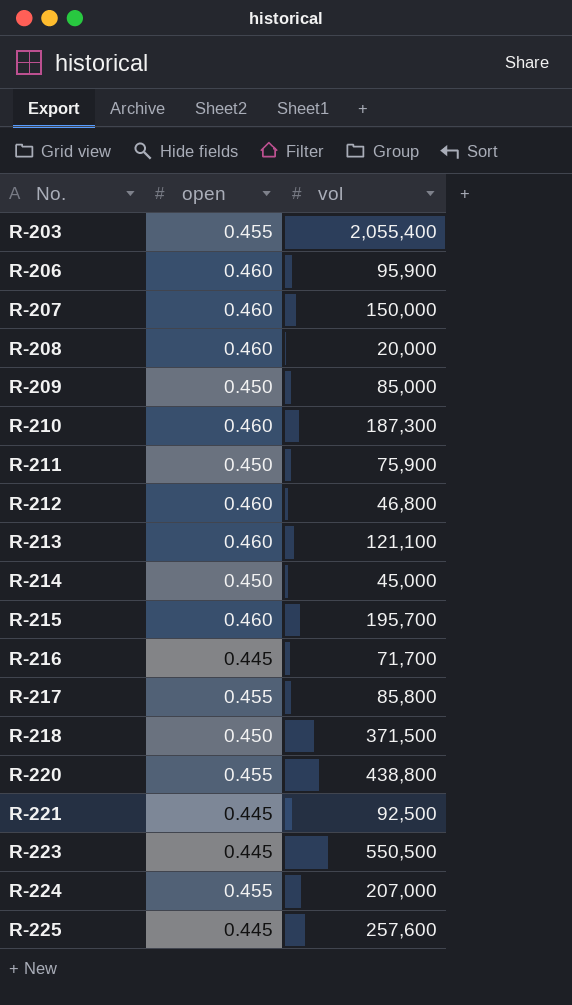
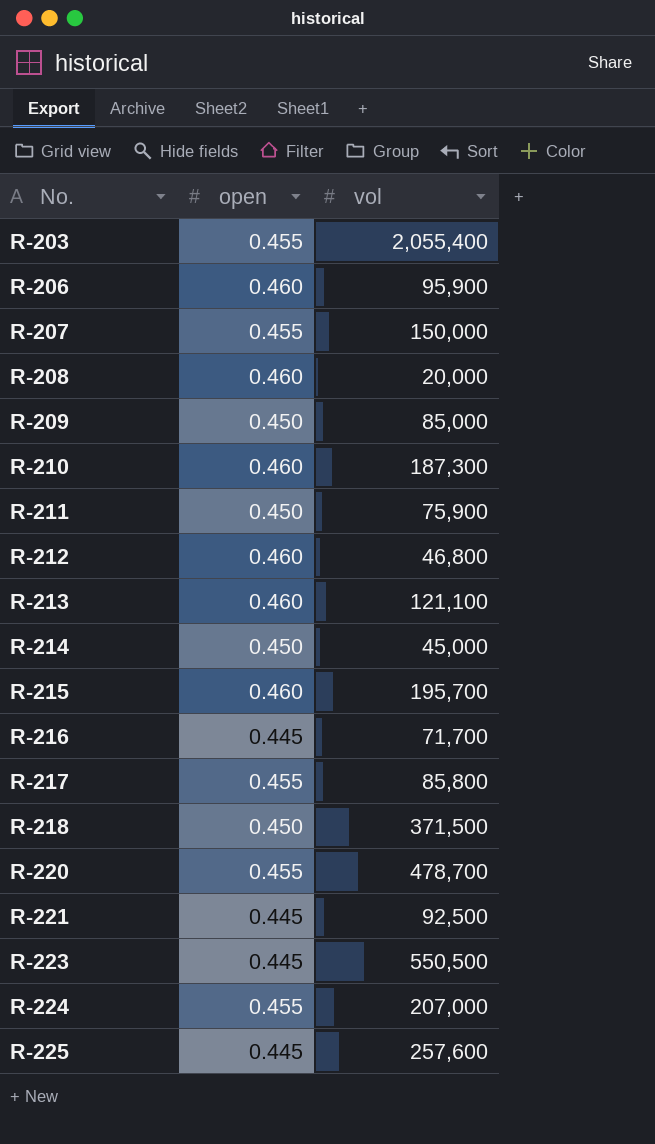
R-207 | open: 0.460 -> 0.455
R-220 | vol: 438,800 -> 478,700

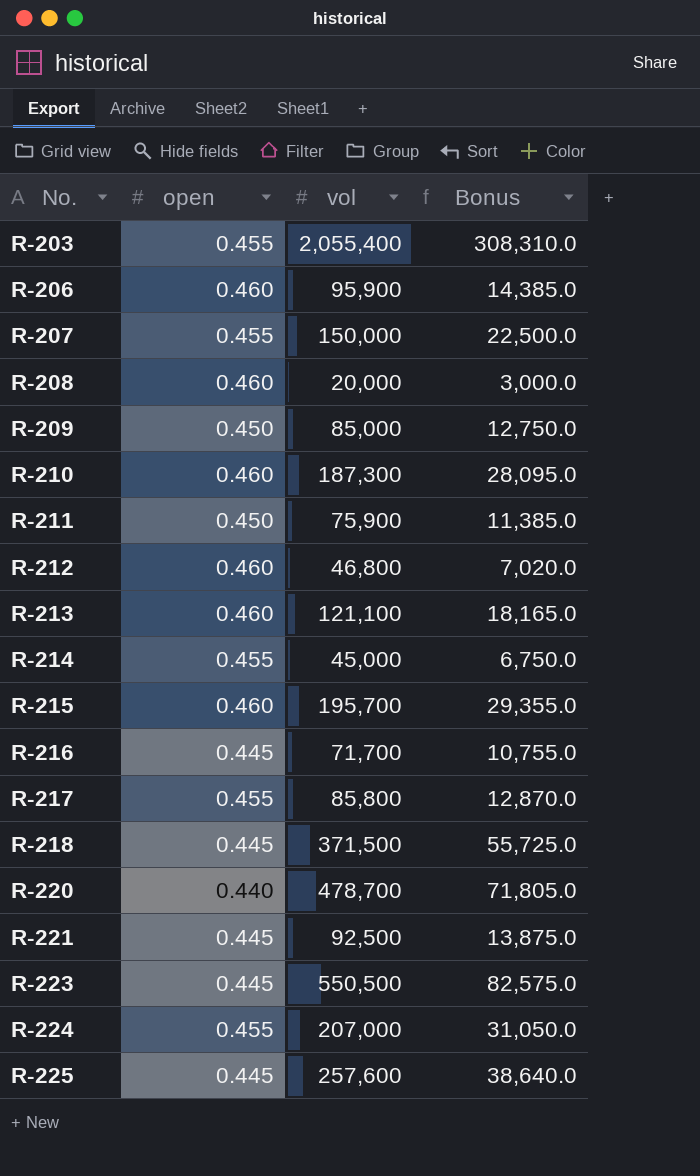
column Bonus | formula: none -> [vol] * 0.15
R-214 | open: 0.450 -> 0.455
R-218 | open: 0.450 -> 0.445
R-220 | open: 0.455 -> 0.440

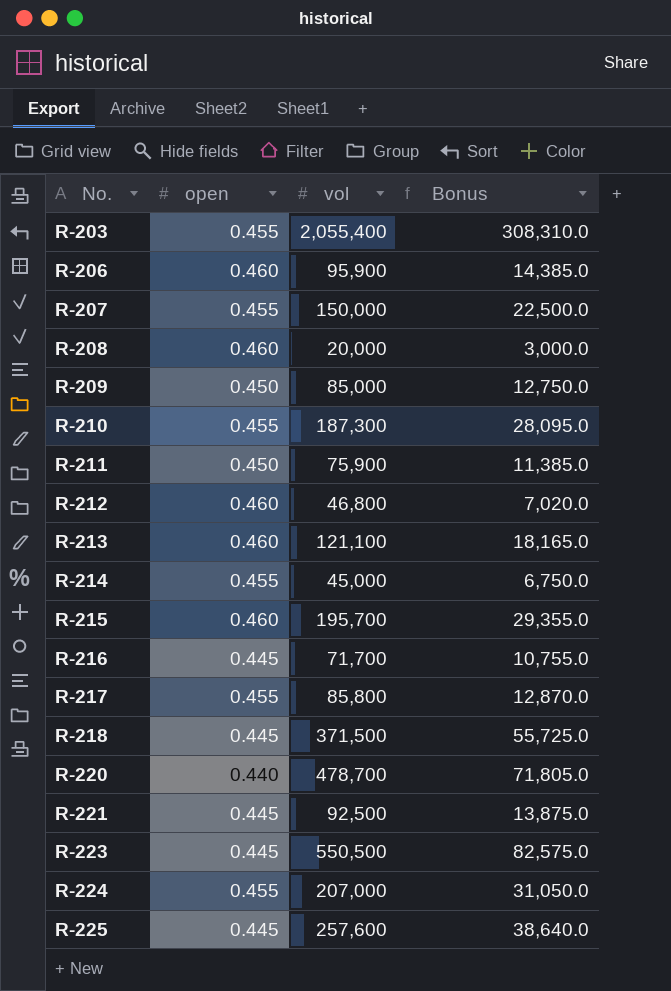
R-210 | open: 0.460 -> 0.455

